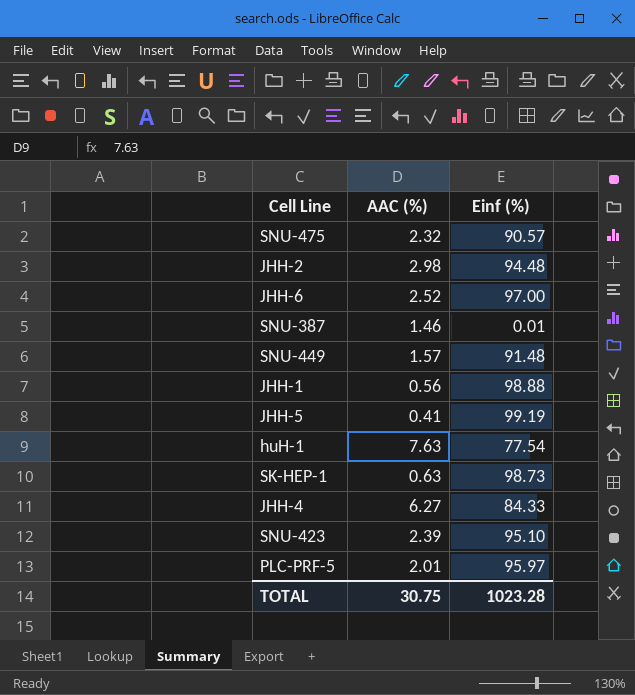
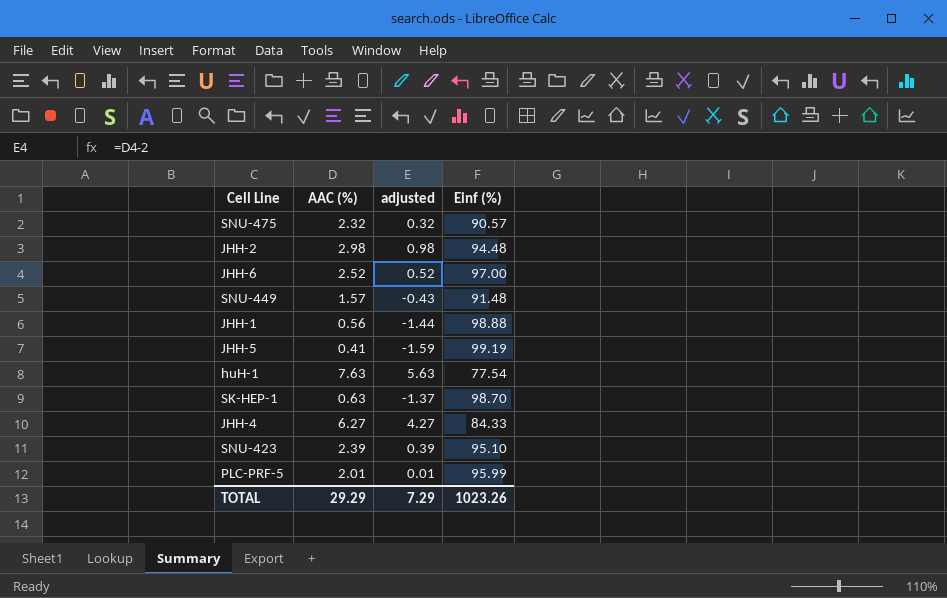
column adjusted | formula: none -> [AAC (%)] - 2
row SNU-387: 1.46 | 0.01 -> none
SK-HEP-1 | Einf (%): 98.73 -> 98.70
PLC-PRF-5 | Einf (%): 95.97 -> 95.99
TOTAL | AAC (%): 30.75 -> 29.29
TOTAL | Einf (%): 1023.28 -> 1023.26

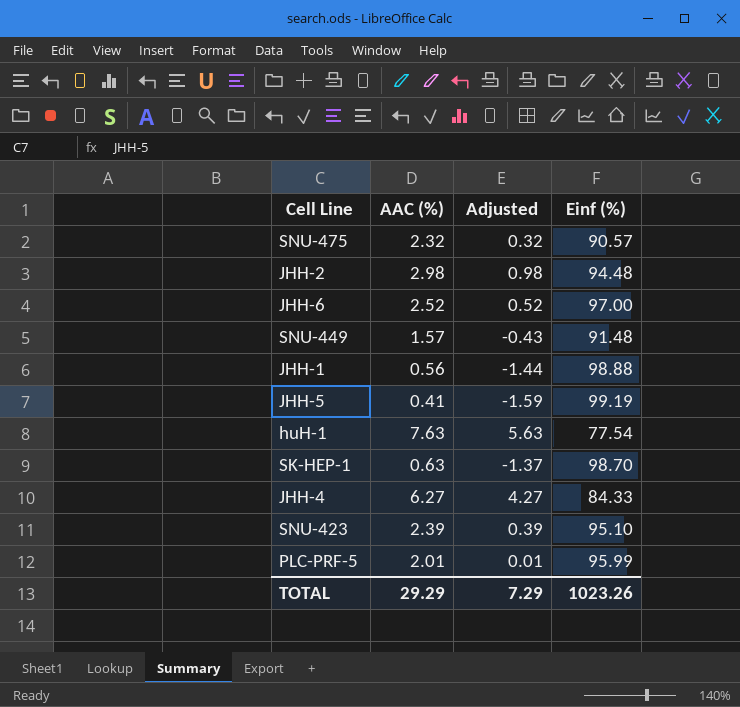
column name: adjusted -> Adjusted

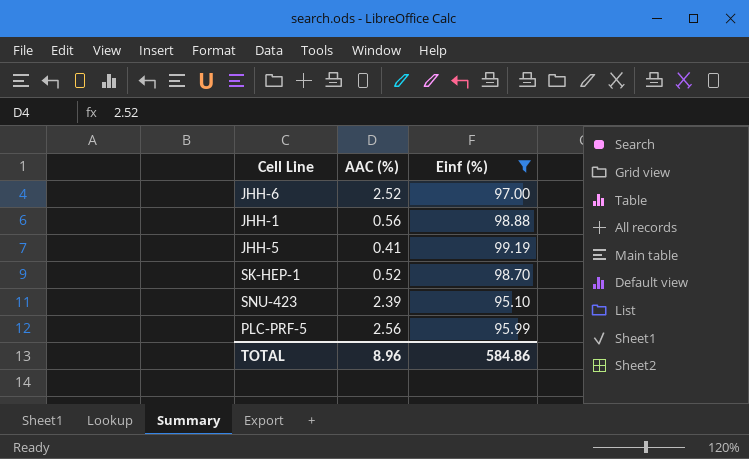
filter: none -> Einf (%) >= 95.10
column Adjusted | formula: [AAC (%)] - 2 -> none
SK-HEP-1 | AAC (%): 0.63 -> 0.52
PLC-PRF-5 | AAC (%): 2.01 -> 2.56
TOTAL | AAC (%): 29.29 -> 8.96
TOTAL | Einf (%): 1023.26 -> 584.86

